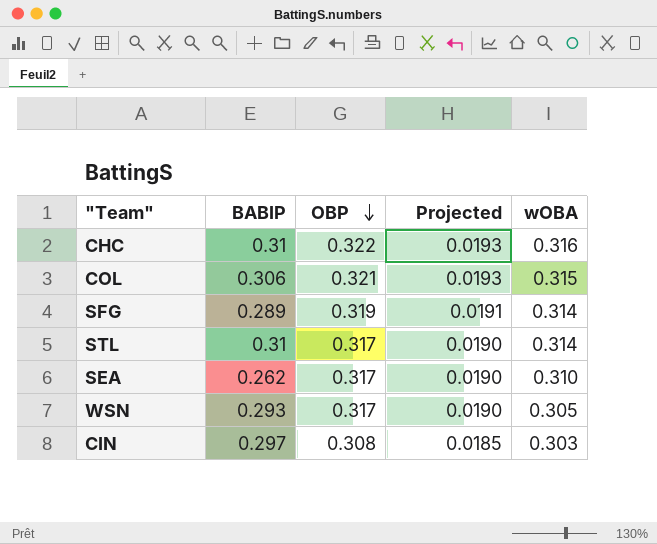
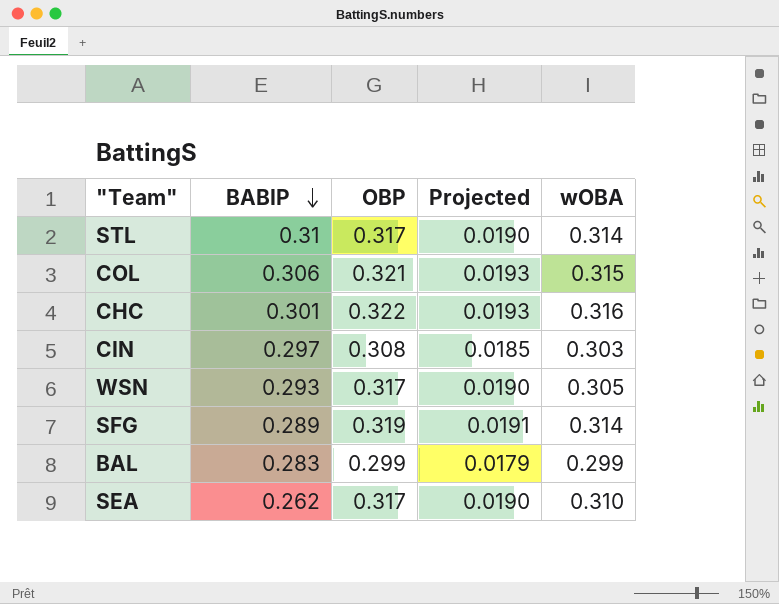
row order: OBP descending -> BABIP descending
CHC | BABIP: 0.31 -> 0.301
row BAL: none -> 0.283 | 0.299 | 0.0179 | 0.299

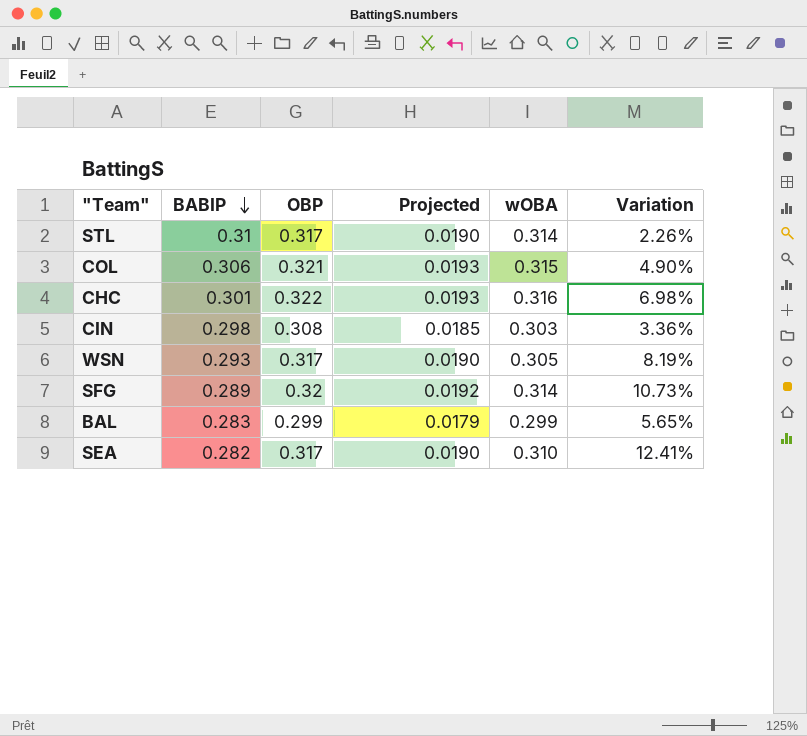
column Variation | formula: none -> ([OBP] - [BABIP]) / [BABIP]
CIN | BABIP: 0.297 -> 0.298
SFG | OBP: 0.319 -> 0.32
SFG | Projected: 0.0191 -> 0.0192
SEA | BABIP: 0.262 -> 0.282

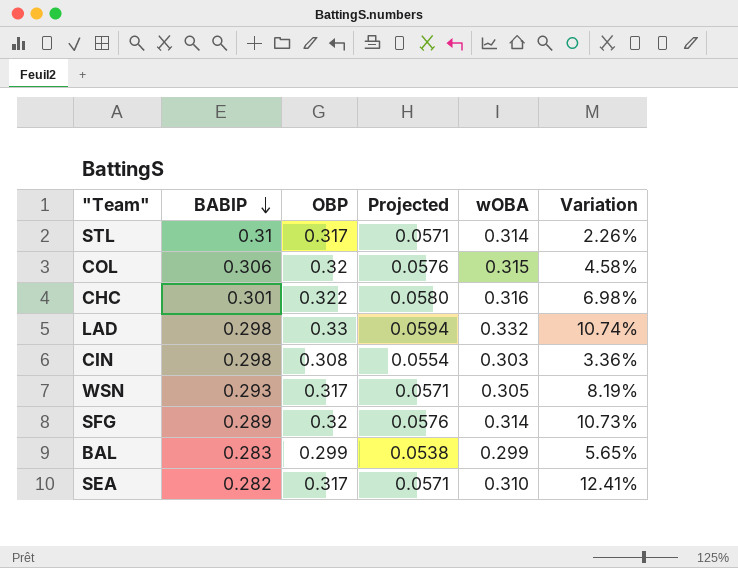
column Projected | formula: [OBP] * 0.06 -> [OBP] * 0.18
COL | OBP: 0.321 -> 0.32
COL | Variation: 4.90% -> 4.58%
row LAD: none -> 0.298 | 0.33 | 0.0594 | 0.332 | 10.74%

